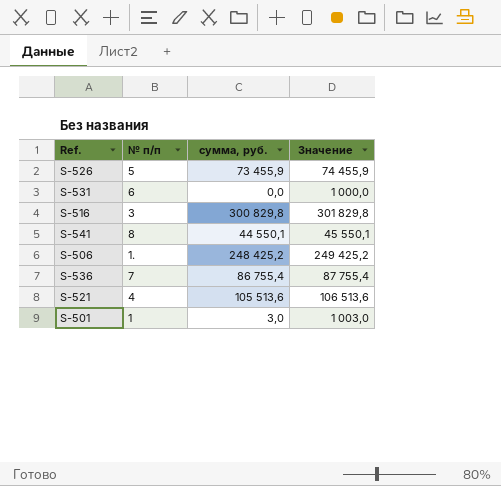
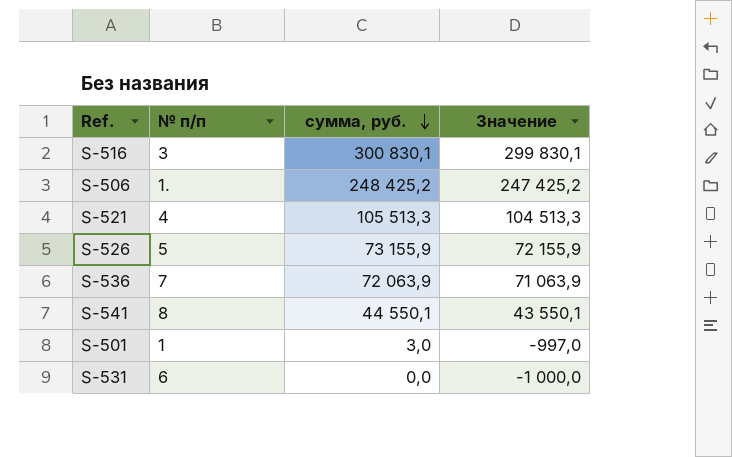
row order: none -> сумма, руб. descending
column Значение | formula: [сумма, руб.] + 1000 -> [сумма, руб.] - 1000
S-516 | сумма, руб.: 300 829,8 -> 300 830,1
S-521 | сумма, руб.: 105 513,6 -> 105 513,3
S-526 | сумма, руб.: 73 455,9 -> 73 155,9
S-536 | сумма, руб.: 86 755,4 -> 72 063,9

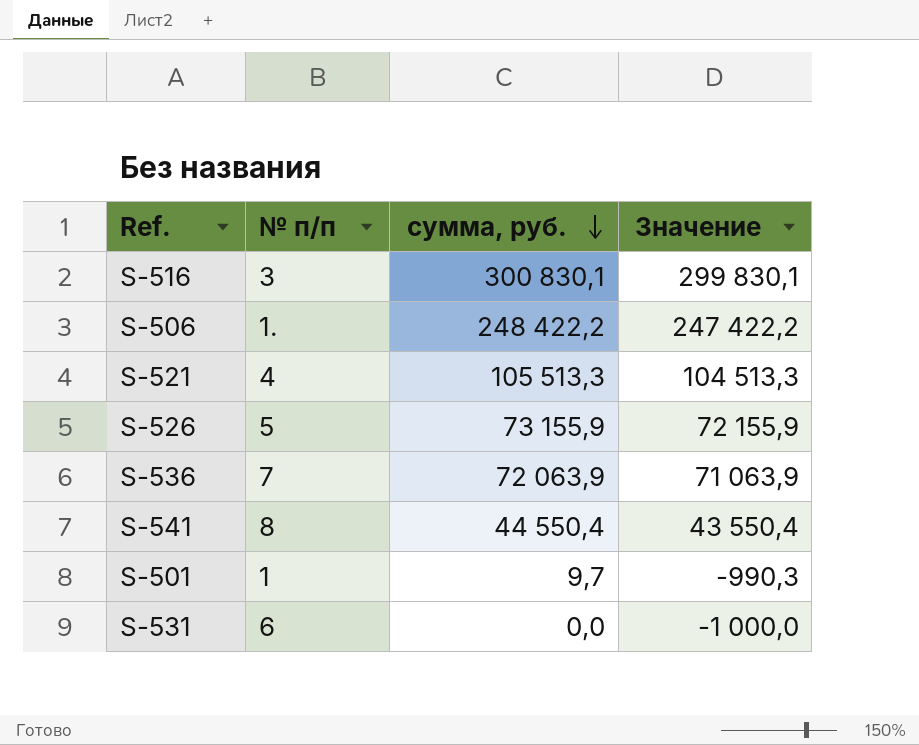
S-506 | сумма, руб.: 248 425,2 -> 248 422,2
S-506 | Значение: 247 425,2 -> 247 422,2
S-541 | сумма, руб.: 44 550,1 -> 44 550,4
S-541 | Значение: 43 550,1 -> 43 550,4
S-501 | сумма, руб.: 3,0 -> 9,7
S-501 | Значение: -997,0 -> -990,3

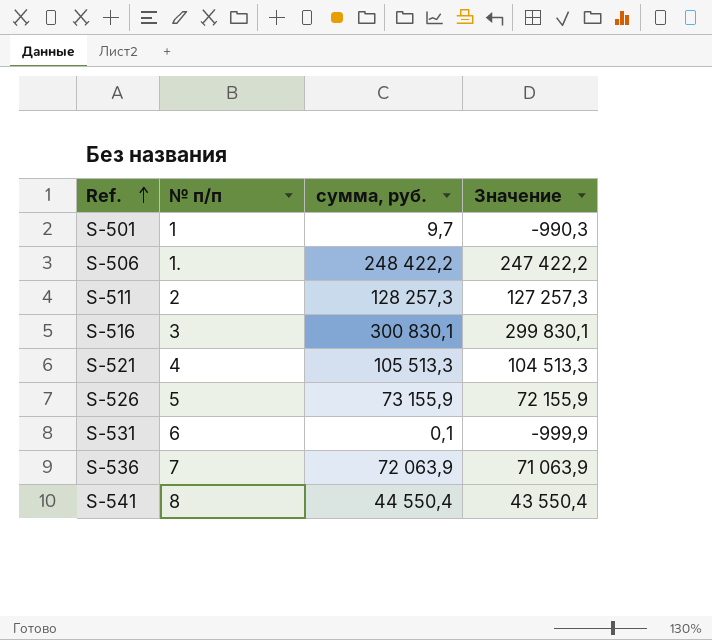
row order: сумма, руб. descending -> Ref. ascending
row S-511: none -> 2 | 128 257,3 | 127 257,3
S-531 | сумма, руб.: 0,0 -> 0,1
S-531 | Значение: -1 000,0 -> -999,9

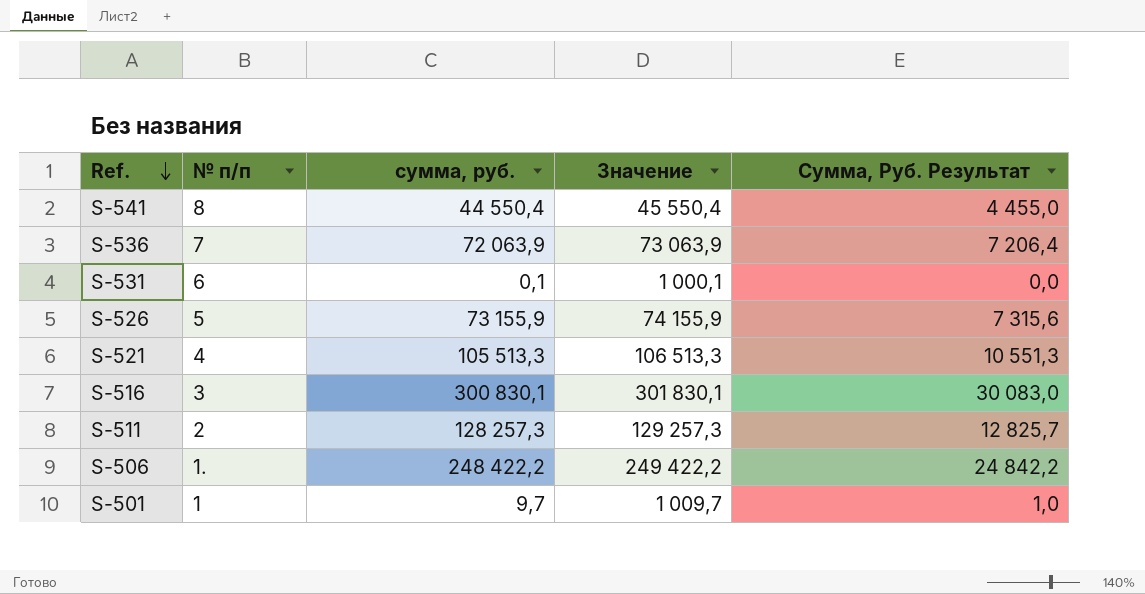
row order: Ref. ascending -> Ref. descending
column Значение | formula: [сумма, руб.] - 1000 -> [сумма, руб.] + 1000
column Сумма, Руб. Результат | formula: none -> [сумма, руб.] * 0,1

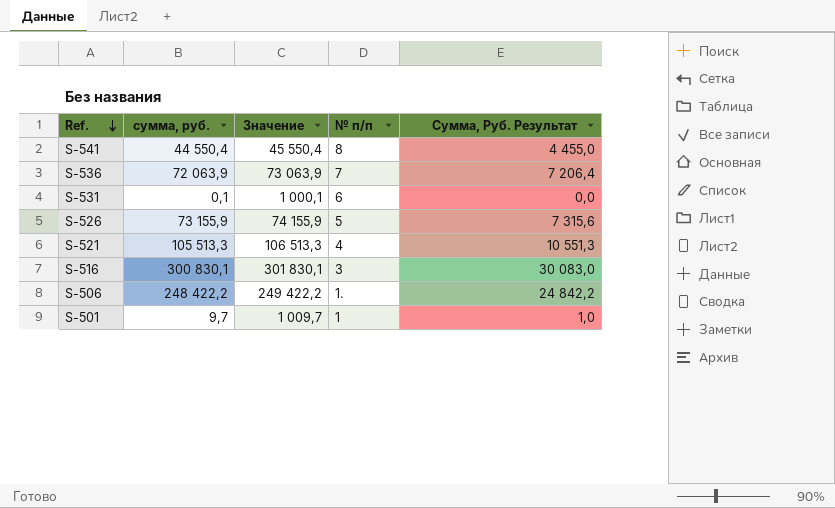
column № п/п | position: 2 -> 4
row S-511: 2 | 128 257,3 | 129 257,3 | 12 825,7 -> none

